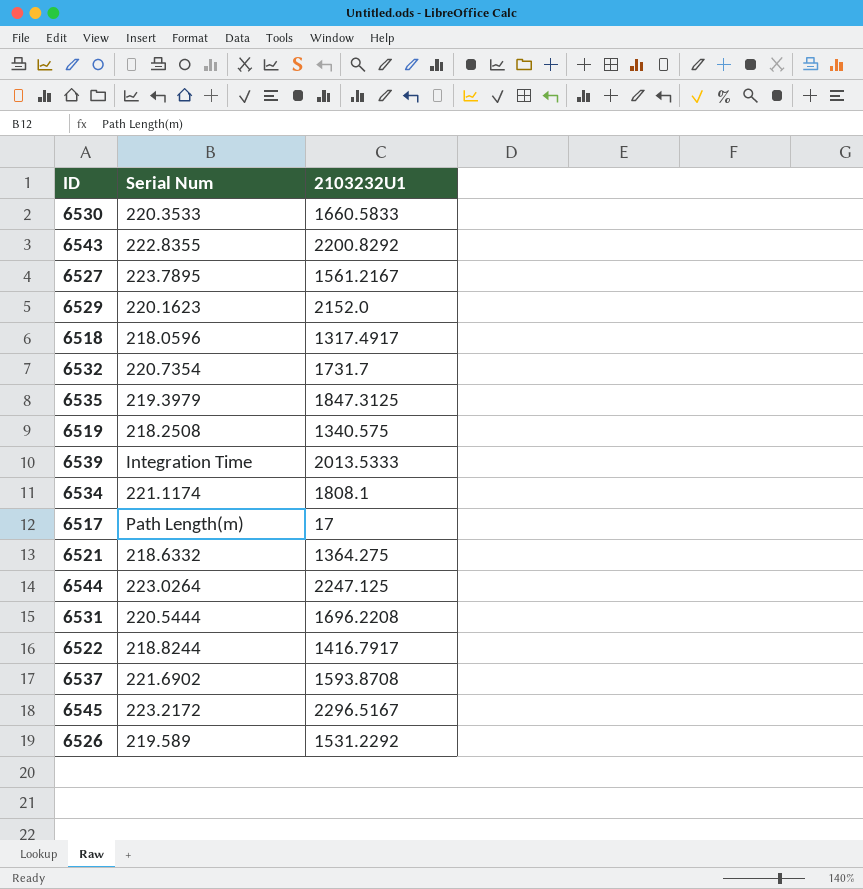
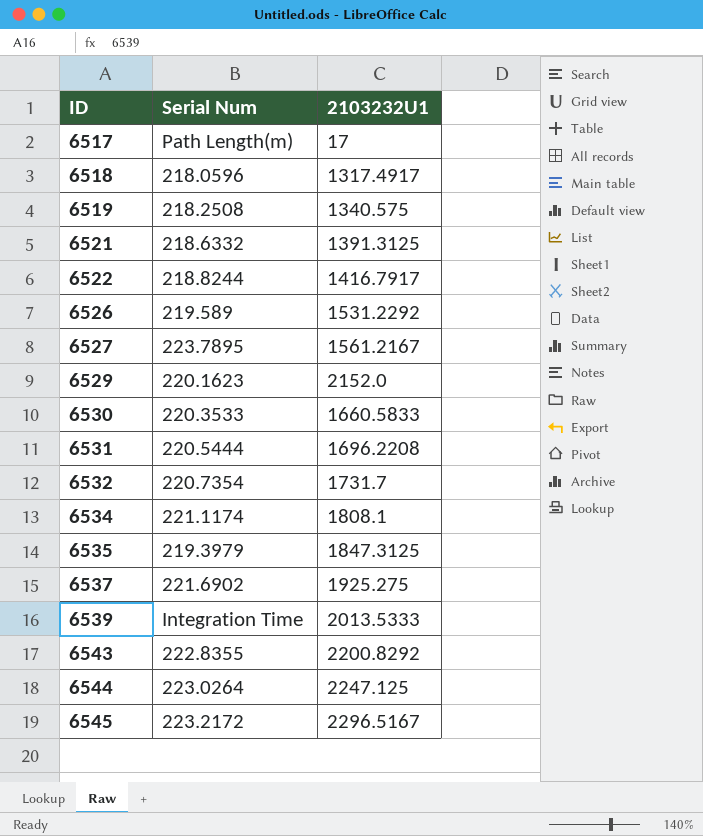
row order: none -> ID ascending
6521 | 2103232U1: 1364.275 -> 1391.3125
6537 | 2103232U1: 1593.8708 -> 1925.275

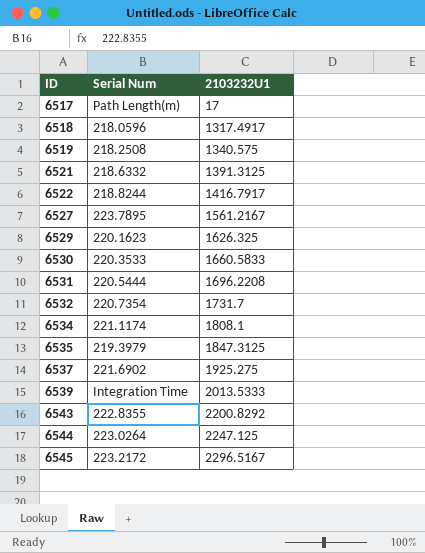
row 6526: 219.589 | 1531.2292 -> none
6529 | 2103232U1: 2152.0 -> 1626.325

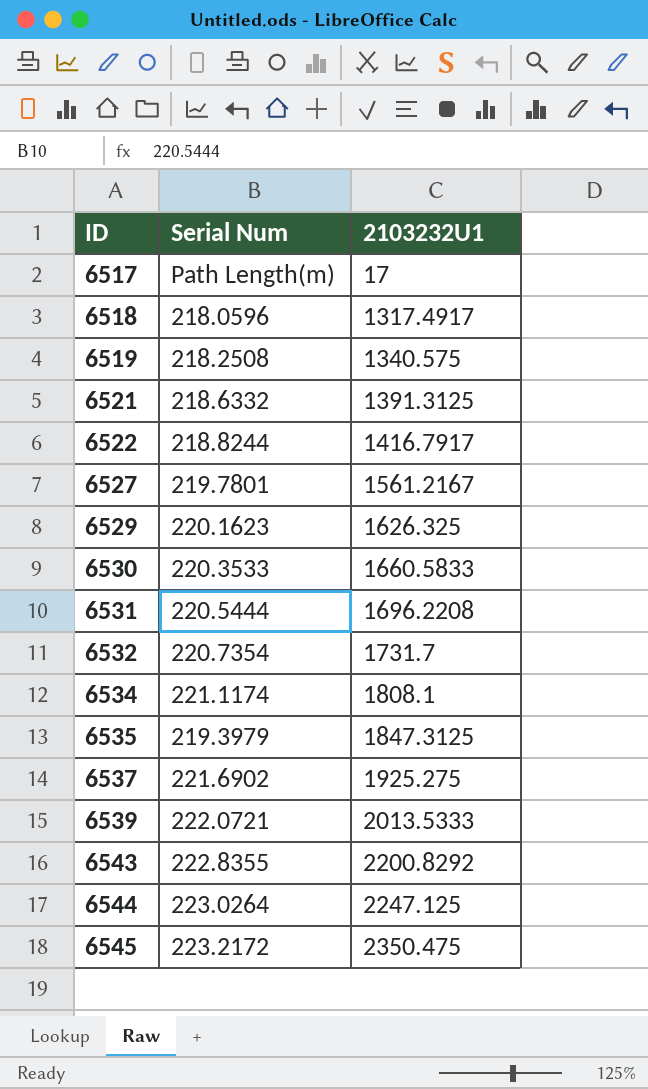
6527 | Serial Num: 223.7895 -> 219.7801
6539 | Serial Num: Integration Time -> 222.0721
6545 | 2103232U1: 2296.5167 -> 2350.475

